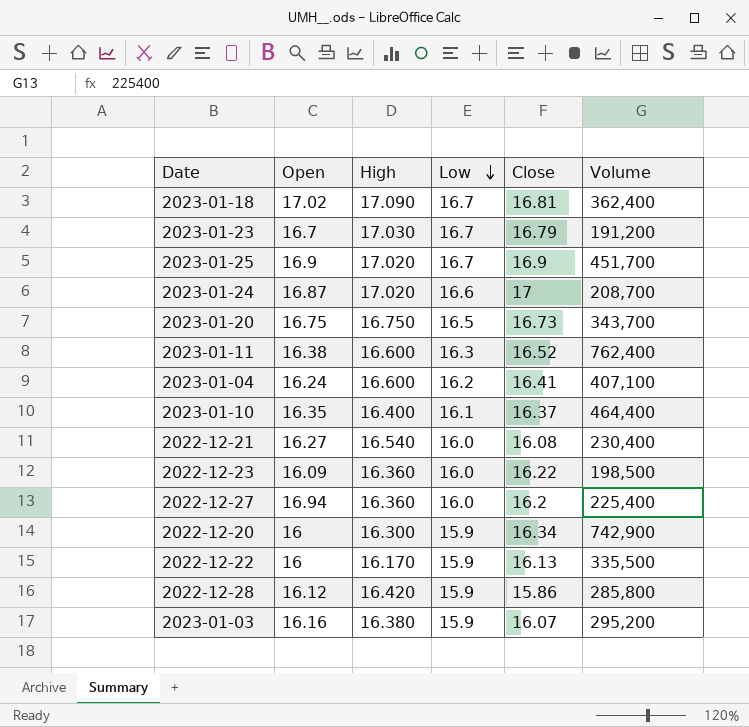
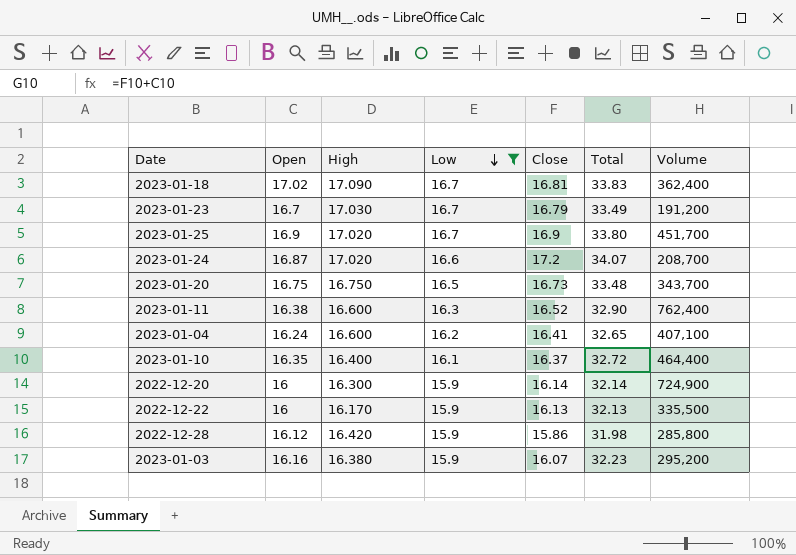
filter: none -> Low != 16.0
column Total | formula: none -> [Open] + [Close]
2023-01-24 | Close: 17 -> 17.2
2022-12-20 | Close: 16.34 -> 16.14
2022-12-20 | Volume: 742,900 -> 724,900

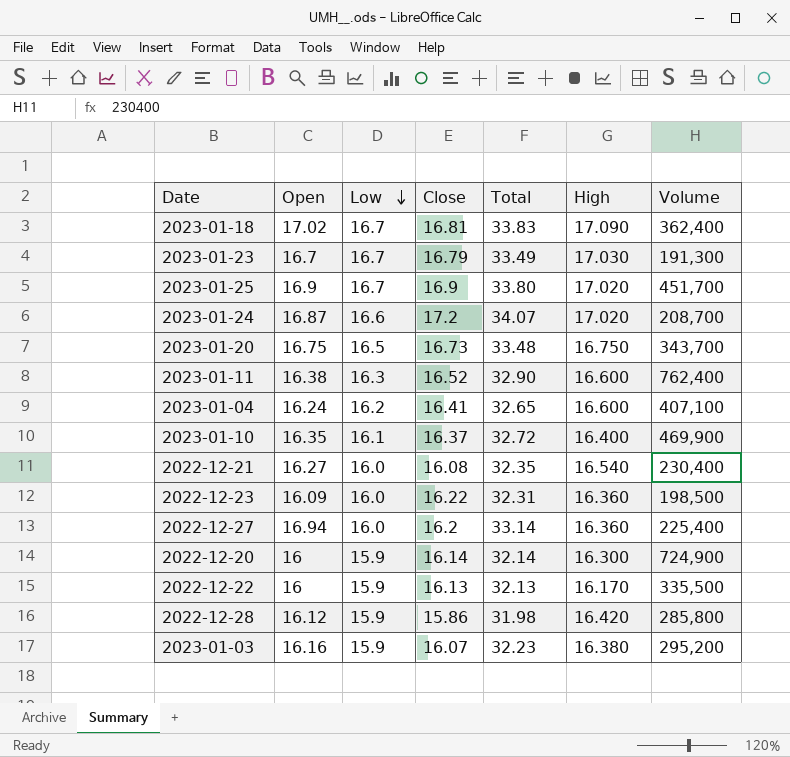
filter: Low != 16.0 -> none
column High | position: 3 -> 6
2023-01-23 | Volume: 191,200 -> 191,300
2023-01-10 | Volume: 464,400 -> 469,900

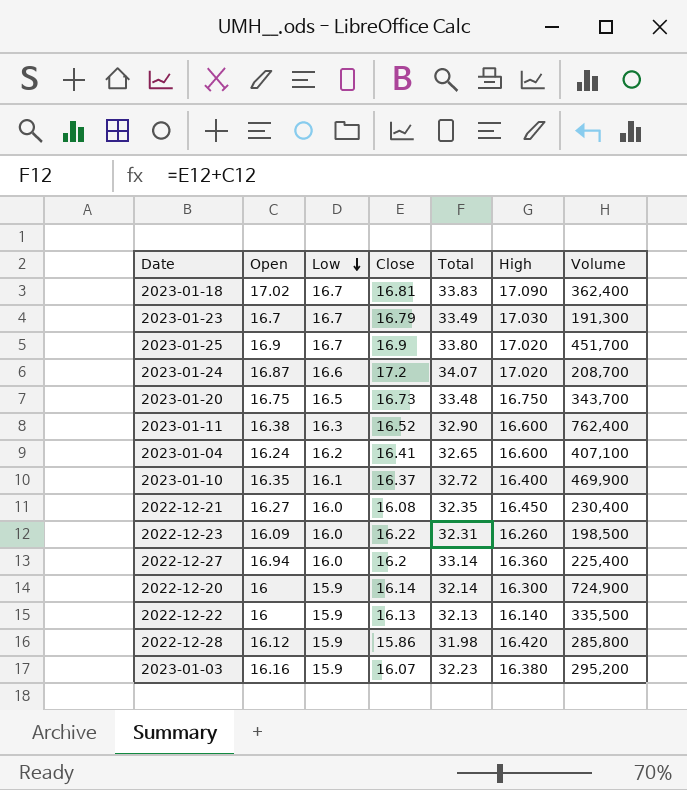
2022-12-21 | High: 16.540 -> 16.450
2022-12-23 | High: 16.360 -> 16.260
2022-12-22 | High: 16.170 -> 16.140

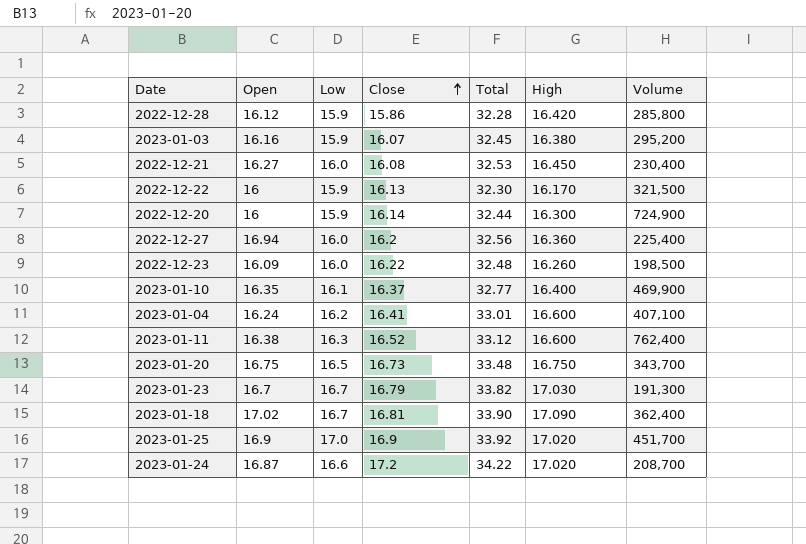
row order: Low descending -> Close ascending
column Total | formula: [Open] + [Close] -> [Close] + [High]
2022-12-22 | High: 16.140 -> 16.170
2022-12-22 | Volume: 335,500 -> 321,500
2023-01-25 | Low: 16.7 -> 17.0

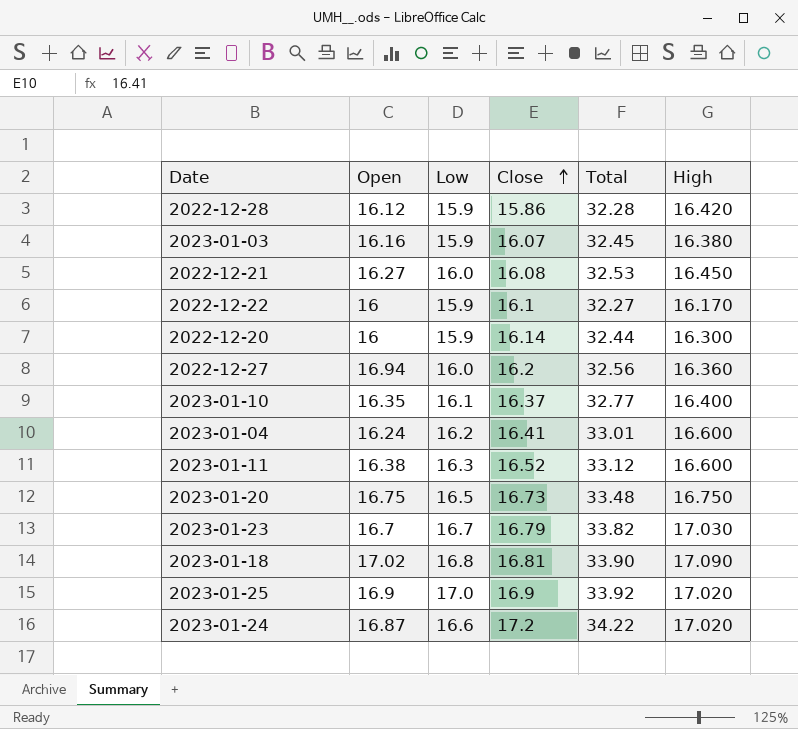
column Volume | position: 7 -> none
row 2022-12-23: 16.09 | 16.0 | 16.22 | 32.48 | 16.260 | 198,500 -> none
2022-12-22 | Close: 16.13 -> 16.1
2022-12-22 | Total: 32.30 -> 32.27
2023-01-18 | Low: 16.7 -> 16.8

